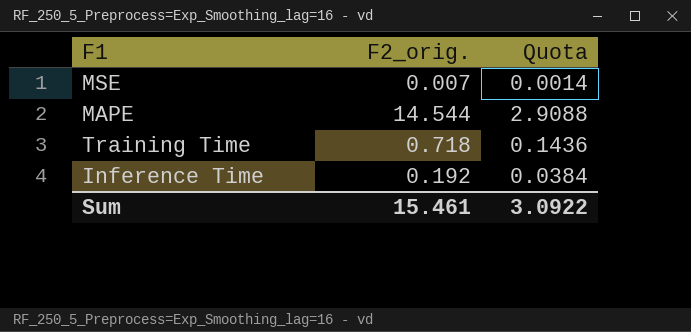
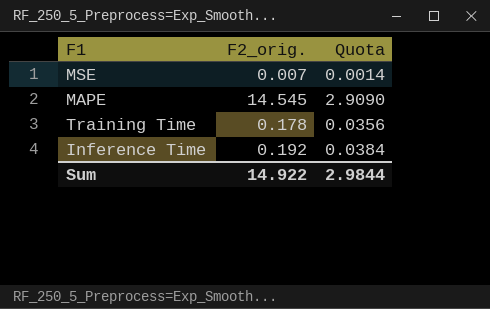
MAPE | F2_orig.: 14.544 -> 14.545
MAPE | Quota: 2.9088 -> 2.9090
Training Time | F2_orig.: 0.718 -> 0.178
Training Time | Quota: 0.1436 -> 0.0356
Sum | F2_orig.: 15.461 -> 14.922
Sum | Quota: 3.0922 -> 2.9844

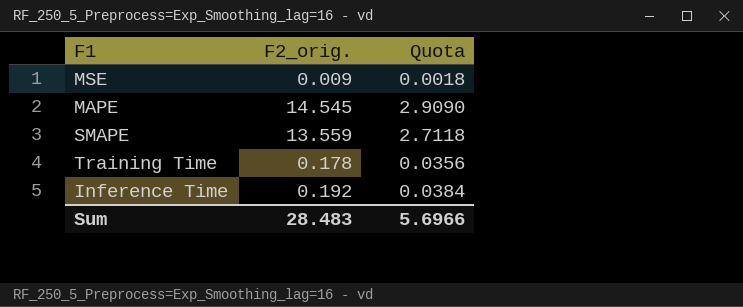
MSE | F2_orig.: 0.007 -> 0.009
MSE | Quota: 0.0014 -> 0.0018
row SMAPE: none -> 13.559 | 2.7118
Sum | F2_orig.: 14.922 -> 28.483
Sum | Quota: 2.9844 -> 5.6966

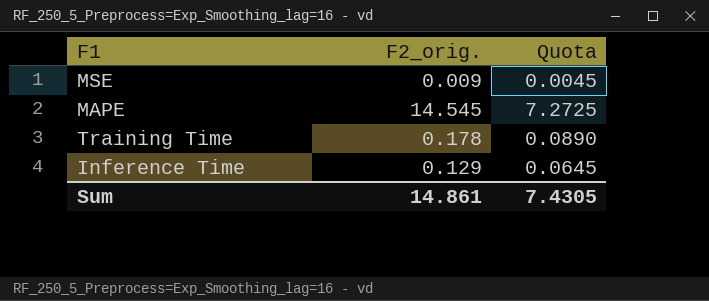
column Quota | formula: [F2_orig.] * 0.2 -> [F2_orig.] * 0.5
row SMAPE: 13.559 | 2.7118 -> none
Inference Time | F2_orig.: 0.192 -> 0.129
Sum | F2_orig.: 28.483 -> 14.861
Sum | Quota: 5.6966 -> 7.4305

